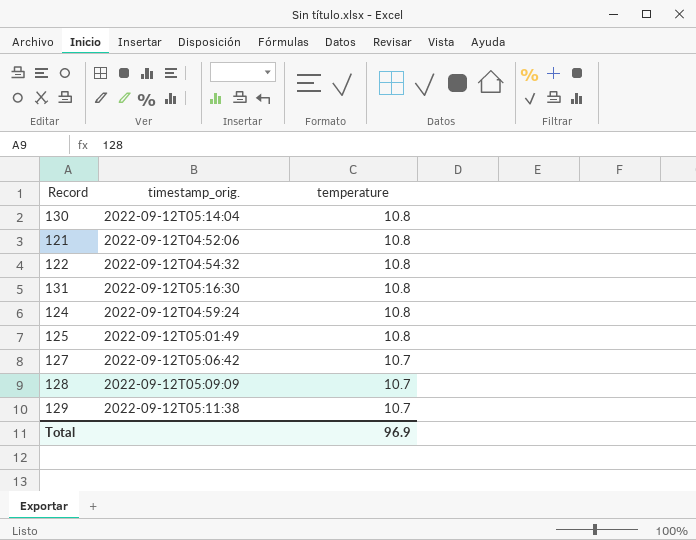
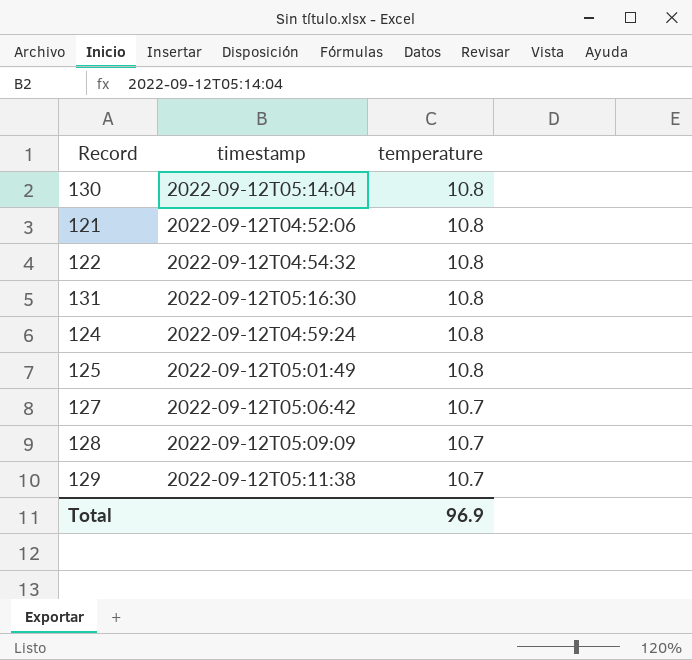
column name: timestamp_orig. -> timestamp

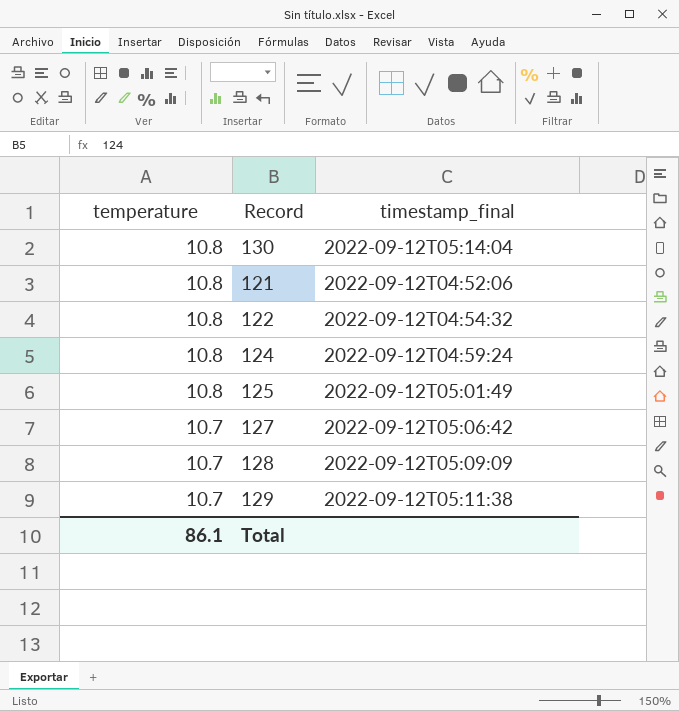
column temperature | position: 3 -> 1
column name: timestamp -> timestamp_final
row 131: 2022-09-12T05:16:30 | 10.8 -> none
Total | temperature: 96.9 -> 86.1

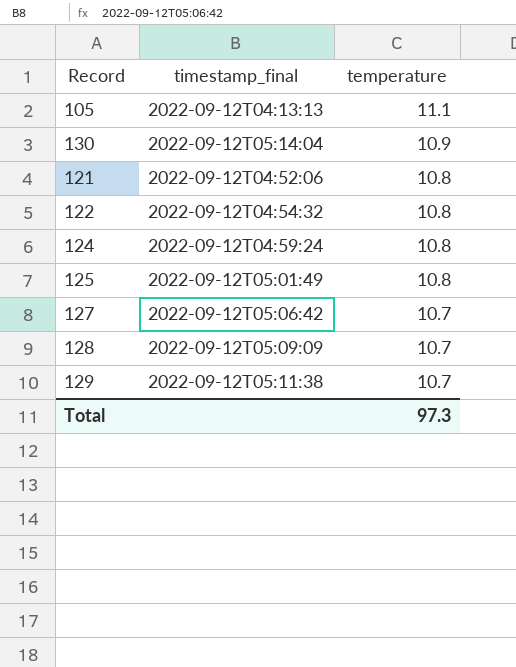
column temperature | position: 1 -> 3
row 105: none -> 2022-09-12T04:13:13 | 11.1
130 | temperature: 10.8 -> 10.9
Total | temperature: 86.1 -> 97.3

